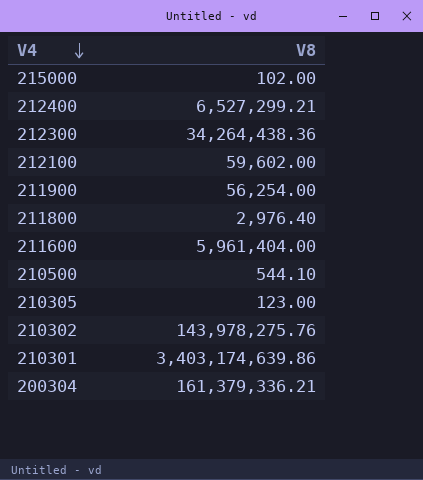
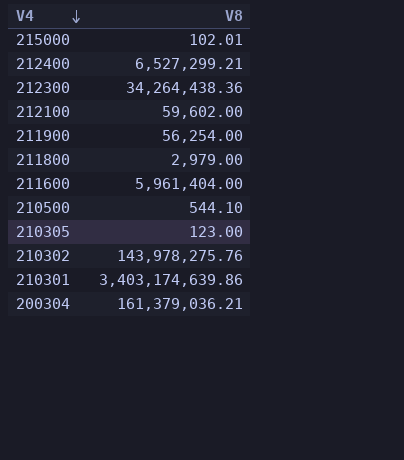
215000 | V8: 102.00 -> 102.01
211800 | V8: 2,976.40 -> 2,979.00
200304 | V8: 161,379,336.21 -> 161,379,036.21

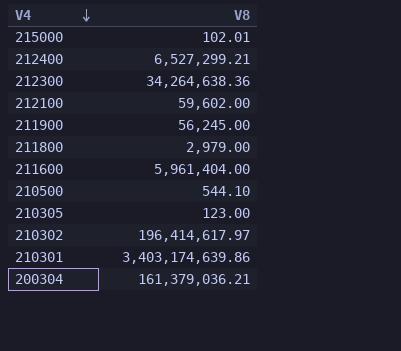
212300 | V8: 34,264,438.36 -> 34,264,638.36
211900 | V8: 56,254.00 -> 56,245.00
210302 | V8: 143,978,275.76 -> 196,414,617.97

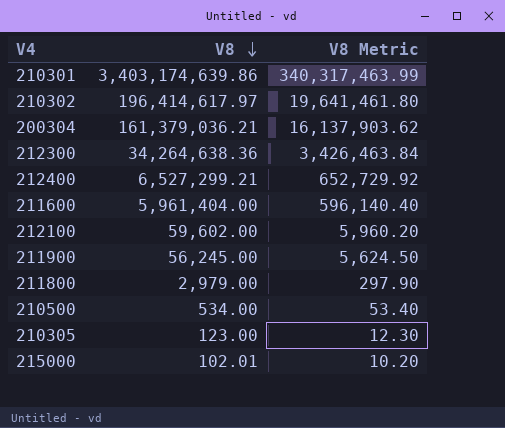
row order: V4 descending -> V8 descending
column V8 Metric | formula: none -> [V8] * 0.1
210500 | V8: 544.10 -> 534.00

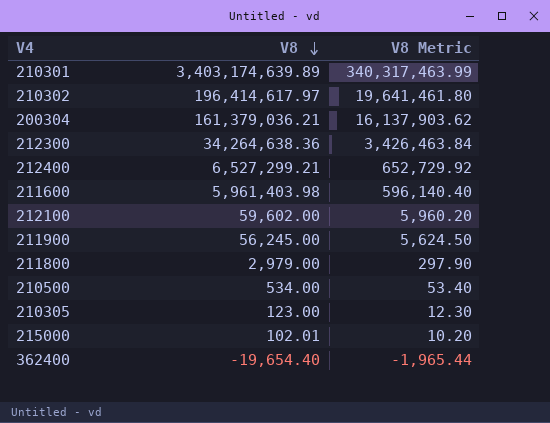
210301 | V8: 3,403,174,639.86 -> 3,403,174,639.89
211600 | V8: 5,961,404.00 -> 5,961,403.98
row 362400: none -> -19,654.40 | -1,965.44

